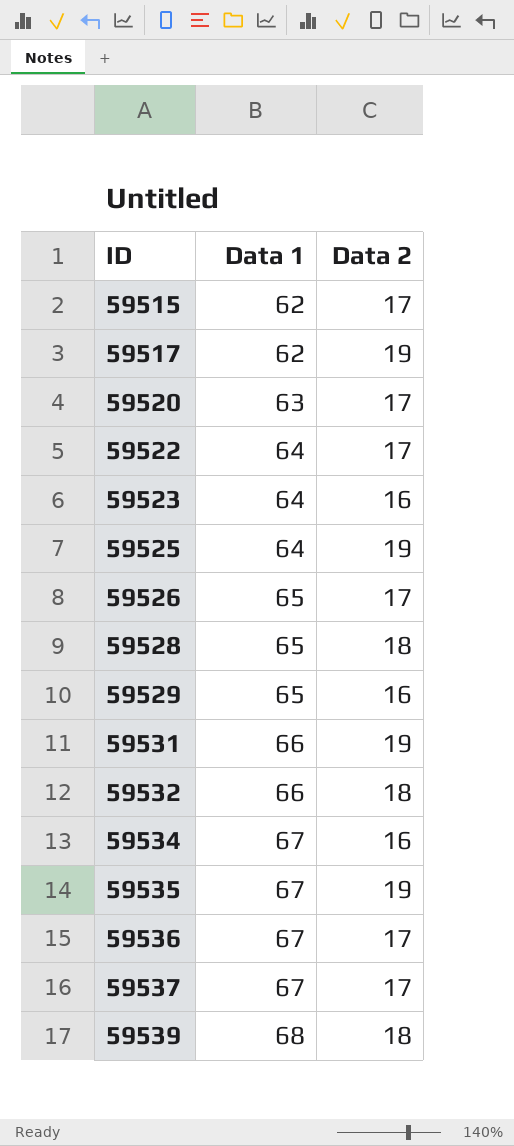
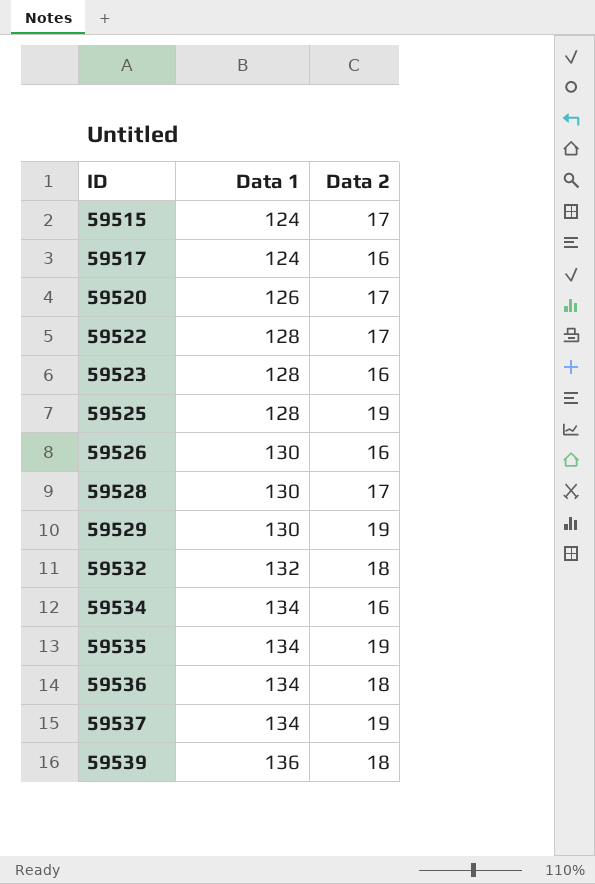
row 59531: 66 | 19 -> none
59515 | Data 1: 62 -> 124
59517 | Data 1: 62 -> 124
59517 | Data 2: 19 -> 16
59520 | Data 1: 63 -> 126
59522 | Data 1: 64 -> 128
59523 | Data 1: 64 -> 128
59525 | Data 1: 64 -> 128
59526 | Data 1: 65 -> 130
59526 | Data 2: 17 -> 16
59528 | Data 1: 65 -> 130
59528 | Data 2: 18 -> 17
59529 | Data 1: 65 -> 130
59529 | Data 2: 16 -> 19
59532 | Data 1: 66 -> 132
59534 | Data 1: 67 -> 134
59535 | Data 1: 67 -> 134
59536 | Data 1: 67 -> 134
59536 | Data 2: 17 -> 18
59537 | Data 1: 67 -> 134
59537 | Data 2: 17 -> 19
59539 | Data 1: 68 -> 136

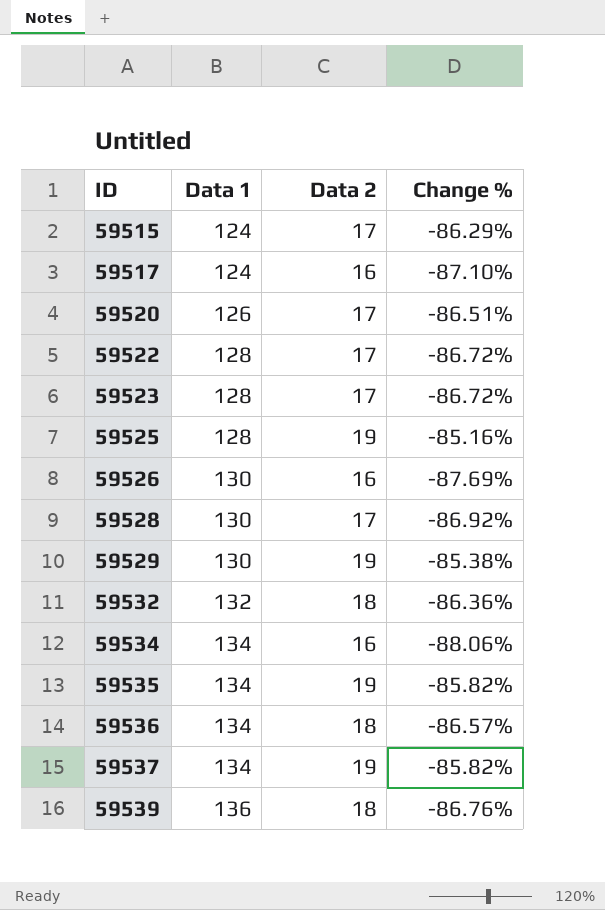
column Change % | formula: none -> ([Data 2] - [Data 1]) / [Data 1]
59523 | Data 2: 16 -> 17

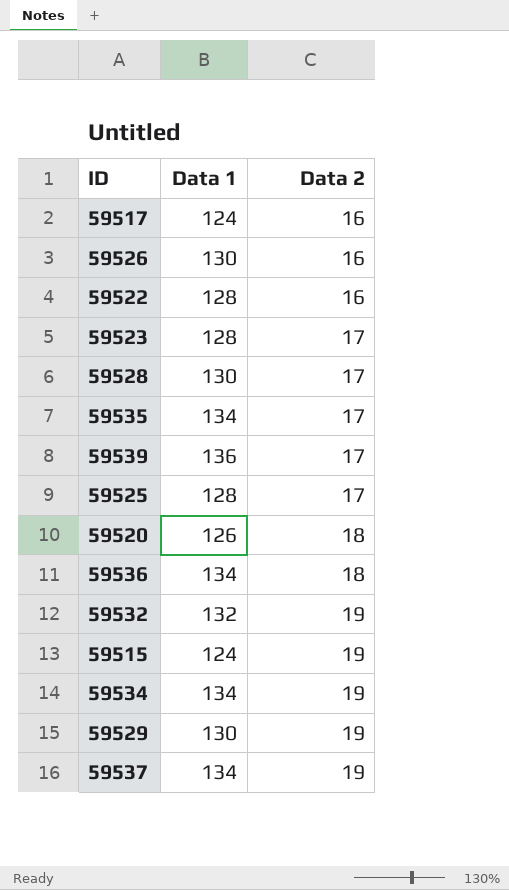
row order: ID ascending -> Data 2 ascending
column Change % | formula: ([Data 2] - [Data 1]) / [Data 1] -> none
59522 | Data 2: 17 -> 16
59535 | Data 2: 19 -> 17
59539 | Data 2: 18 -> 17
59525 | Data 2: 19 -> 17
59520 | Data 2: 17 -> 18
59532 | Data 2: 18 -> 19
59515 | Data 2: 17 -> 19
59534 | Data 2: 16 -> 19

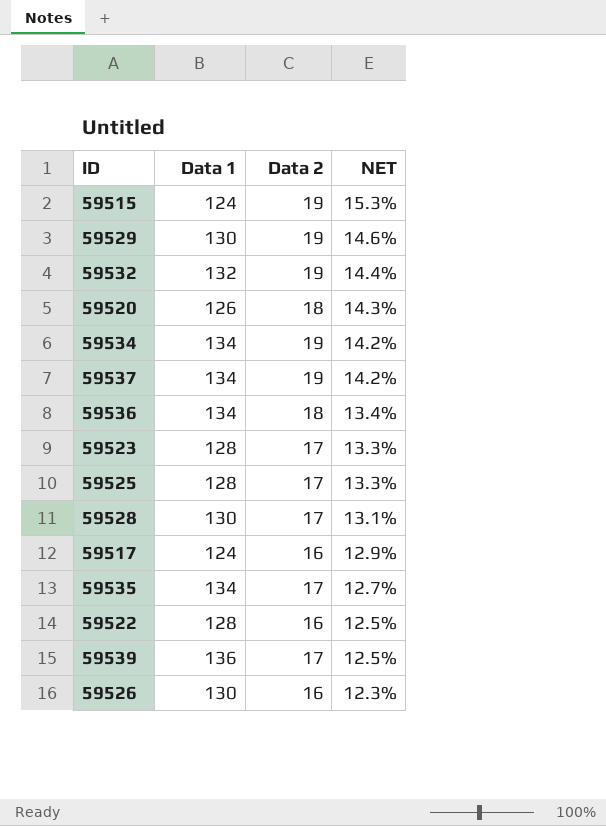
row order: Data 2 ascending -> NET descending
column NET | formula: none -> [Data 2] / [Data 1]

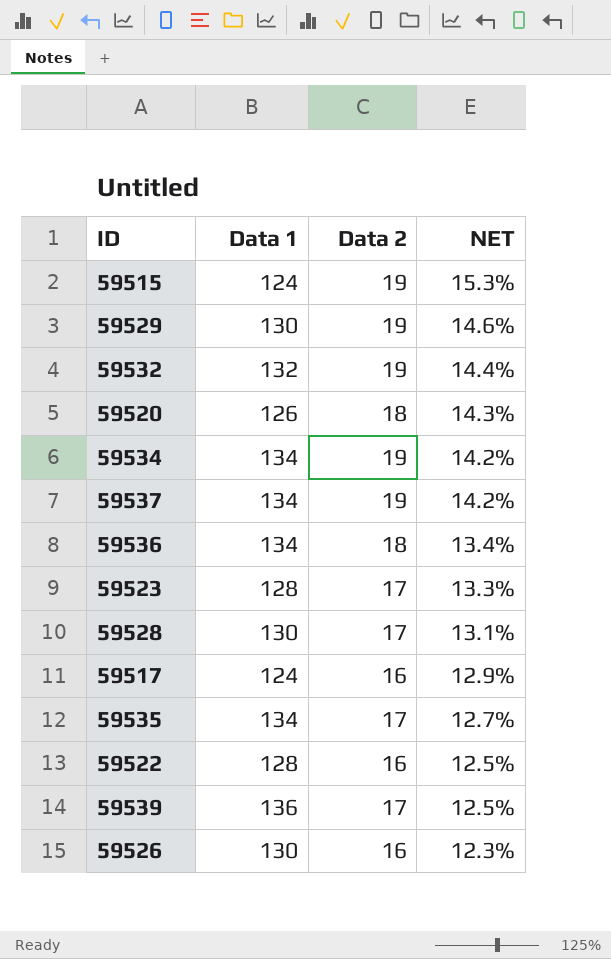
row 59525: 128 | 17 | 13.3% -> none

